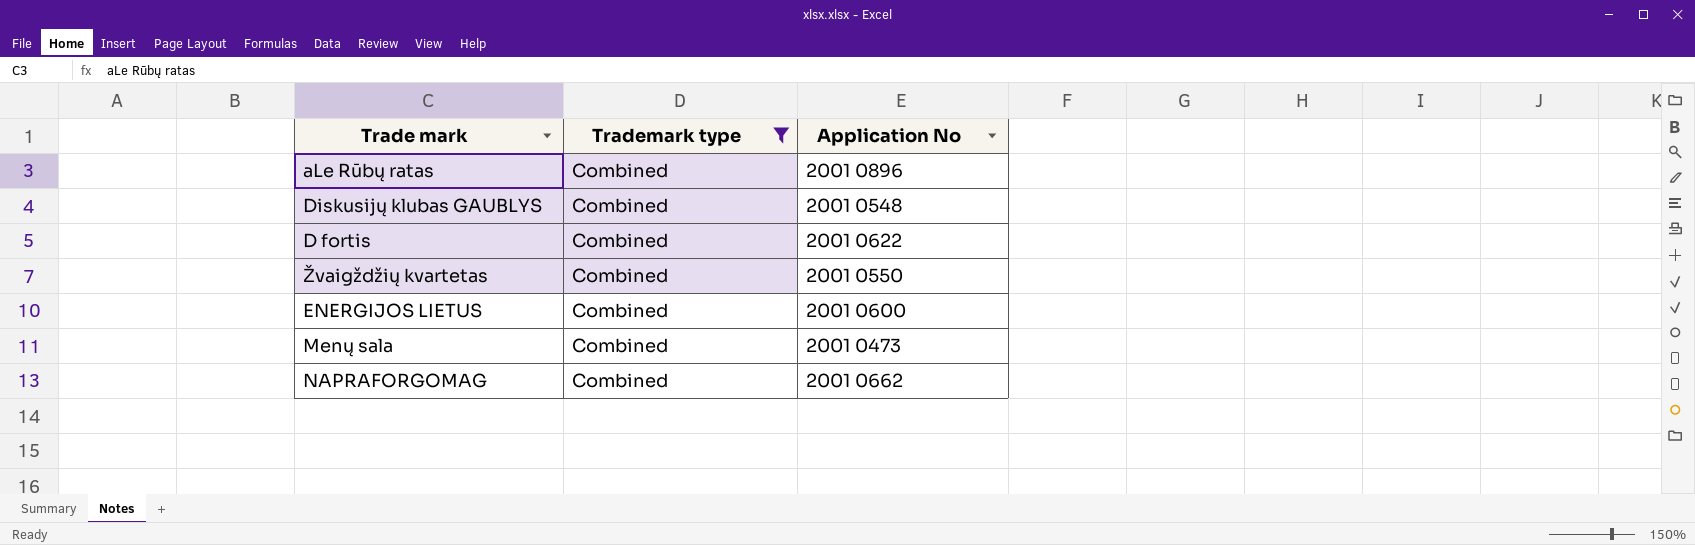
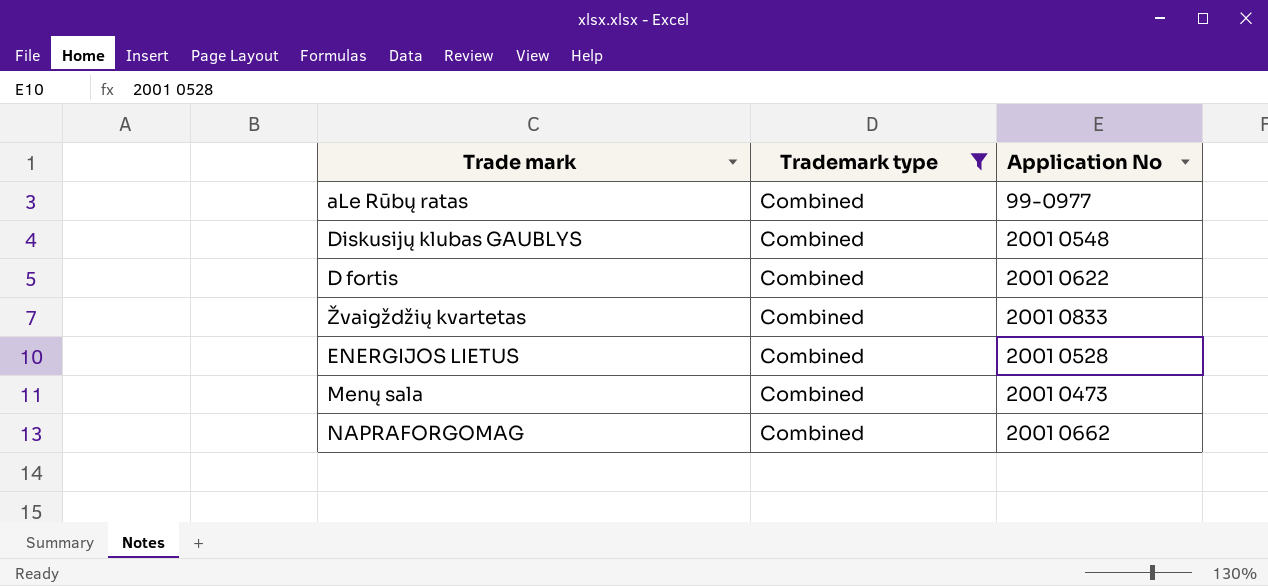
aLe Rūbų ratas | Application No: 2001 0896 -> 99-0977
Žvaigždžių kvartetas | Application No: 2001 0550 -> 2001 0833
ENERGIJOS LIETUS | Application No: 2001 0600 -> 2001 0528

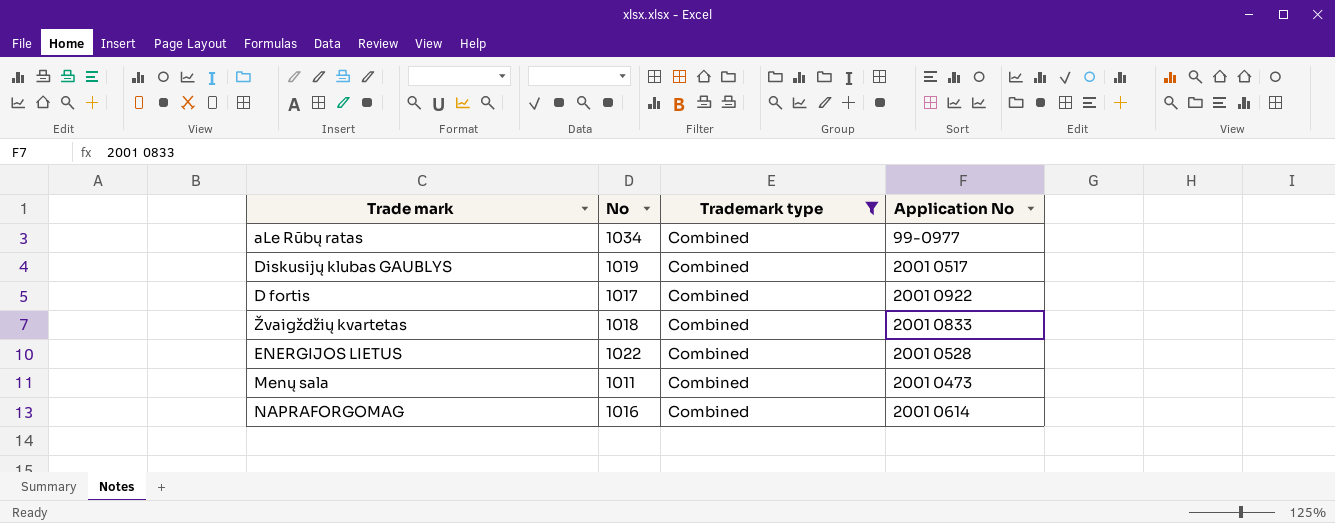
column No | position: none -> 2
Diskusijų klubas GAUBLYS | Application No: 2001 0548 -> 2001 0517
D fortis | Application No: 2001 0622 -> 2001 0922
NAPRAFORGOMAG | Application No: 2001 0662 -> 2001 0614

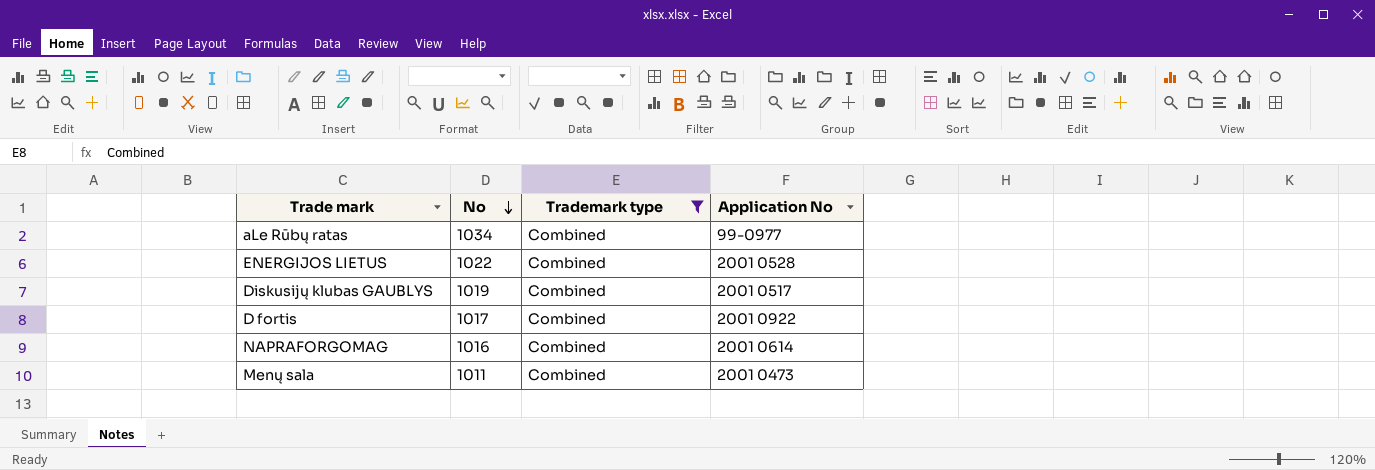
row order: none -> No descending
row Žvaigždžių kvartetas: 1018 | Combined | 2001 0833 -> none

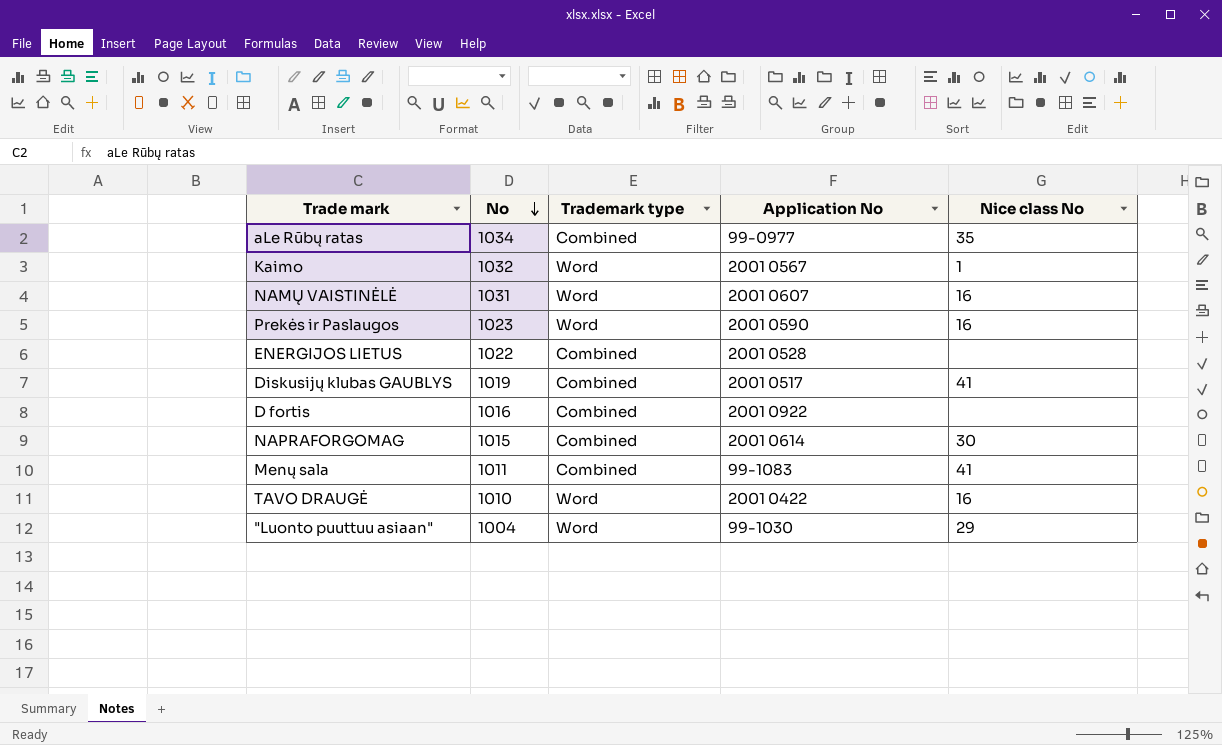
filter: Trademark type = Combined -> none
column Nice class No | position: none -> 5
D fortis | No: 1017 -> 1016
NAPRAFORGOMAG | No: 1016 -> 1015
Menų sala | Application No: 2001 0473 -> 99-1083

